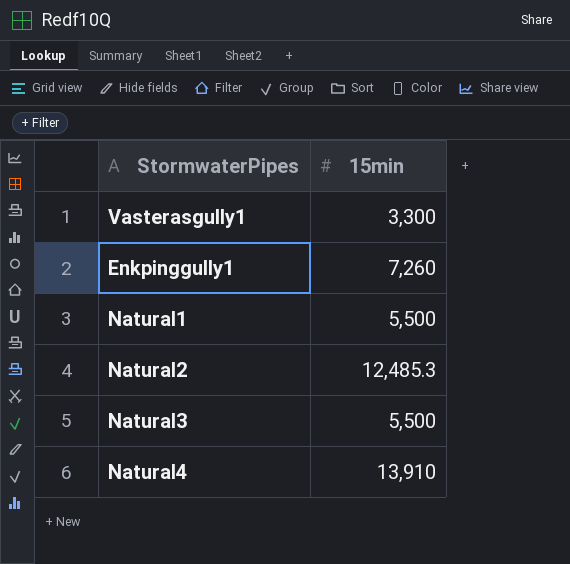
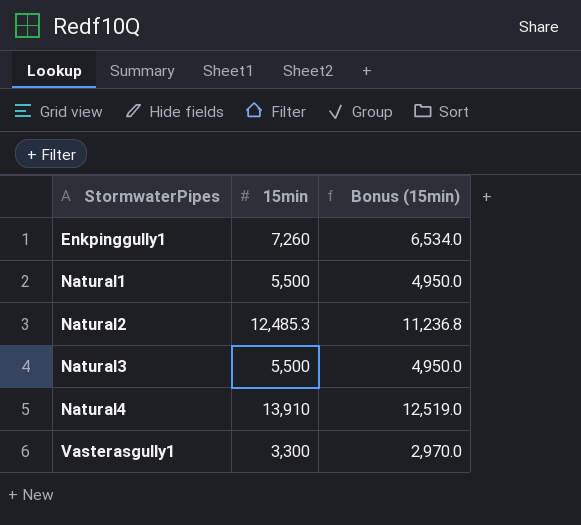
row order: none -> StormwaterPipes ascending
column Bonus (15min) | formula: none -> [15min] * 0.9

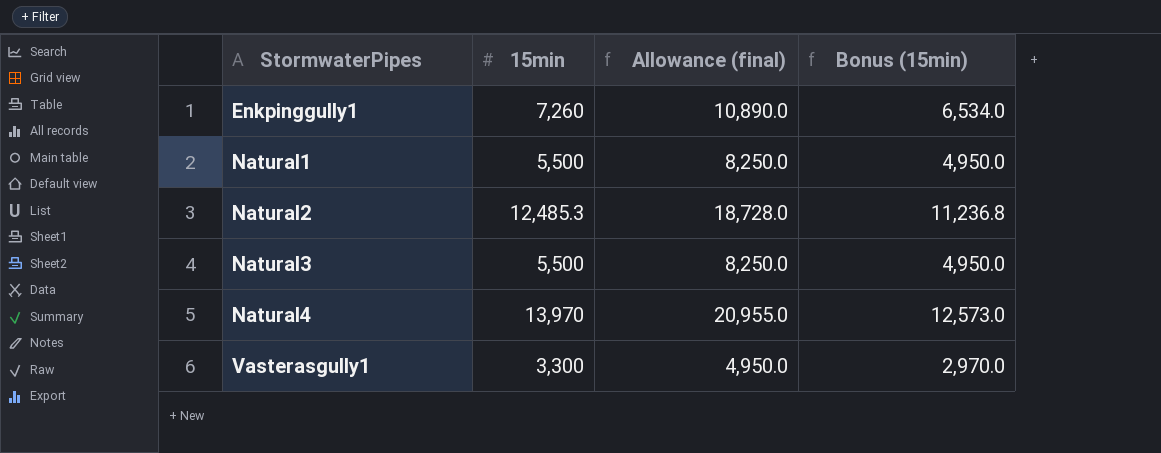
column Allowance (final) | formula: none -> [15min] * 1.5
Natural4 | 15min: 13,910 -> 13,970
Natural4 | Bonus (15min): 12,519.0 -> 12,573.0

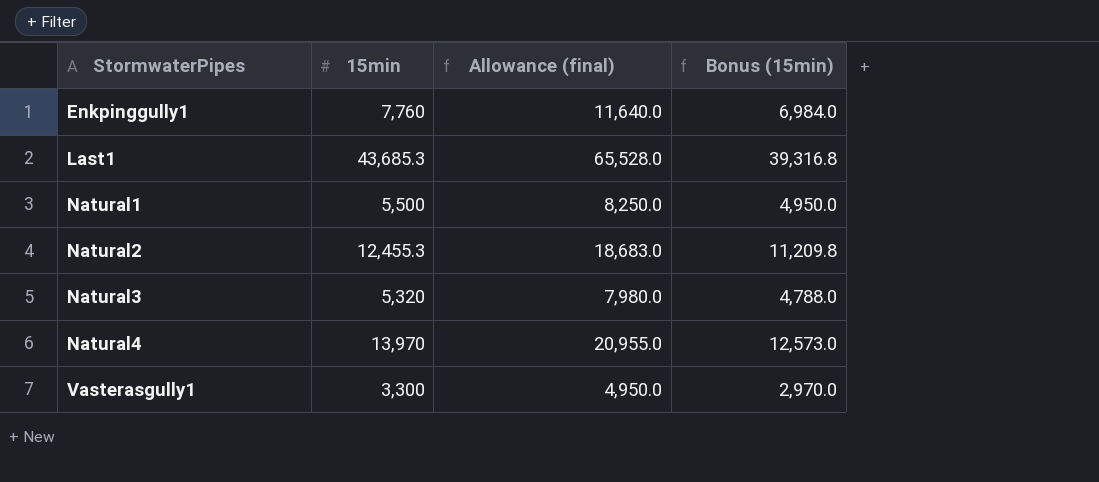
Enkpinggully1 | 15min: 7,260 -> 7,760
Enkpinggully1 | Allowance (final): 10,890.0 -> 11,640.0
Enkpinggully1 | Bonus (15min): 6,534.0 -> 6,984.0
row Last1: none -> 43,685.3 | 65,528.0 | 39,316.8
Natural2 | 15min: 12,485.3 -> 12,455.3
Natural2 | Allowance (final): 18,728.0 -> 18,683.0
Natural2 | Bonus (15min): 11,236.8 -> 11,209.8
Natural3 | 15min: 5,500 -> 5,320
Natural3 | Allowance (final): 8,250.0 -> 7,980.0
Natural3 | Bonus (15min): 4,950.0 -> 4,788.0

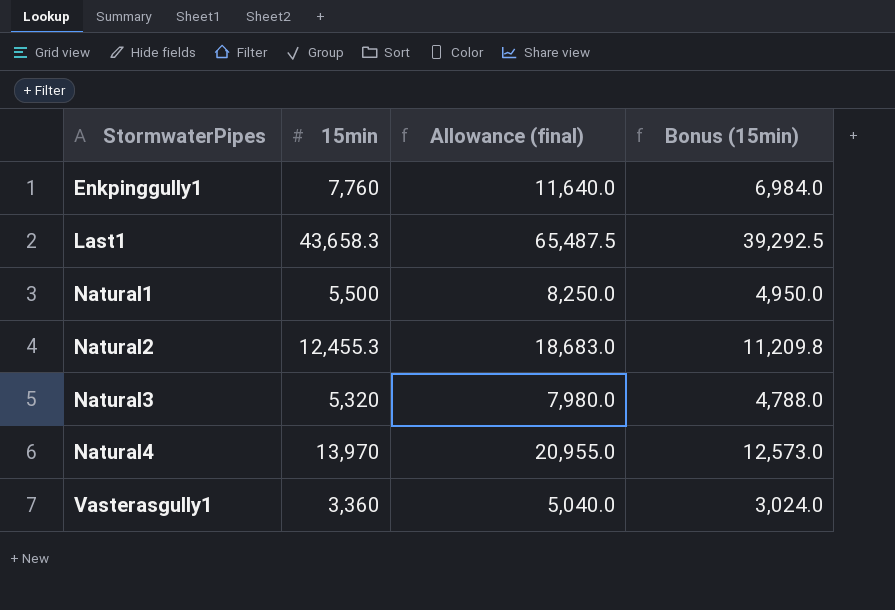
Last1 | 15min: 43,685.3 -> 43,658.3
Last1 | Allowance (final): 65,528.0 -> 65,487.5
Last1 | Bonus (15min): 39,316.8 -> 39,292.5
Vasterasgully1 | 15min: 3,300 -> 3,360
Vasterasgully1 | Allowance (final): 4,950.0 -> 5,040.0
Vasterasgully1 | Bonus (15min): 2,970.0 -> 3,024.0

